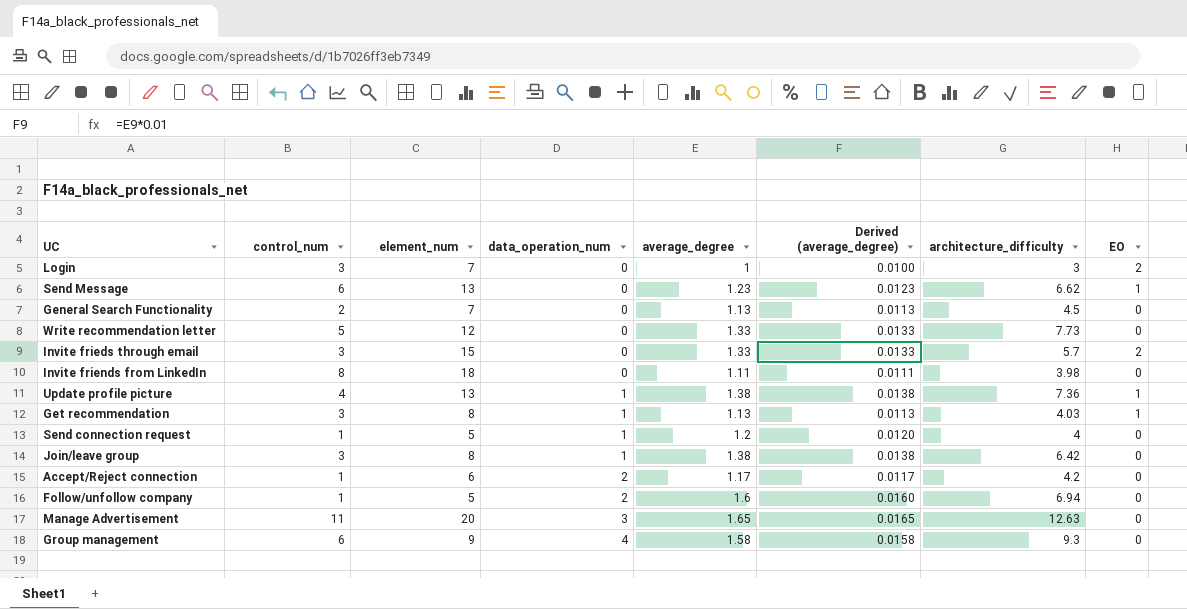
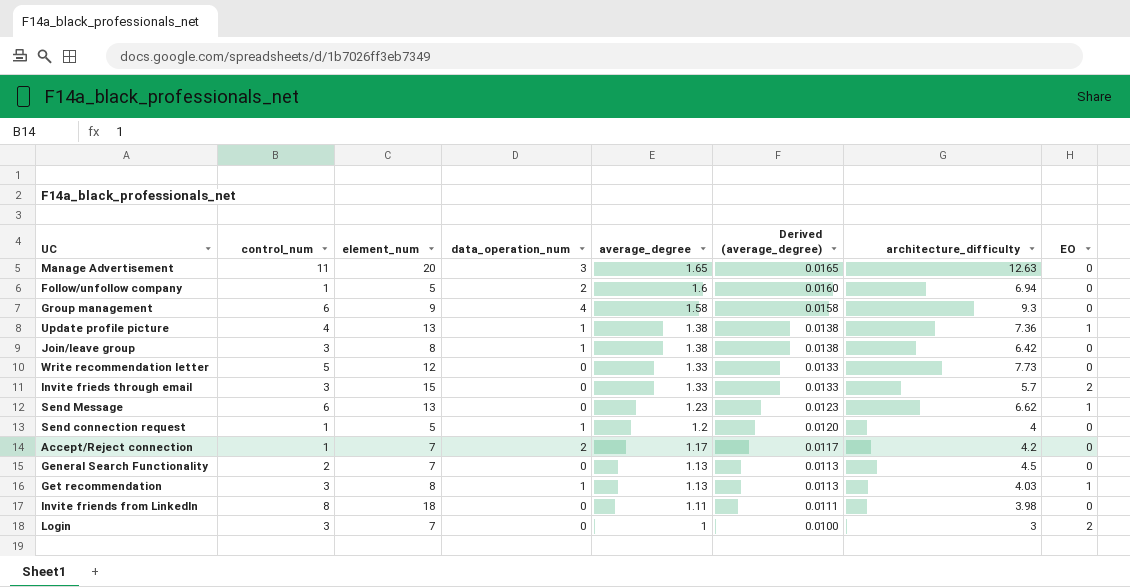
row order: data_operation_num ascending -> average_degree descending
Accept/Reject connection | element_num: 6 -> 7

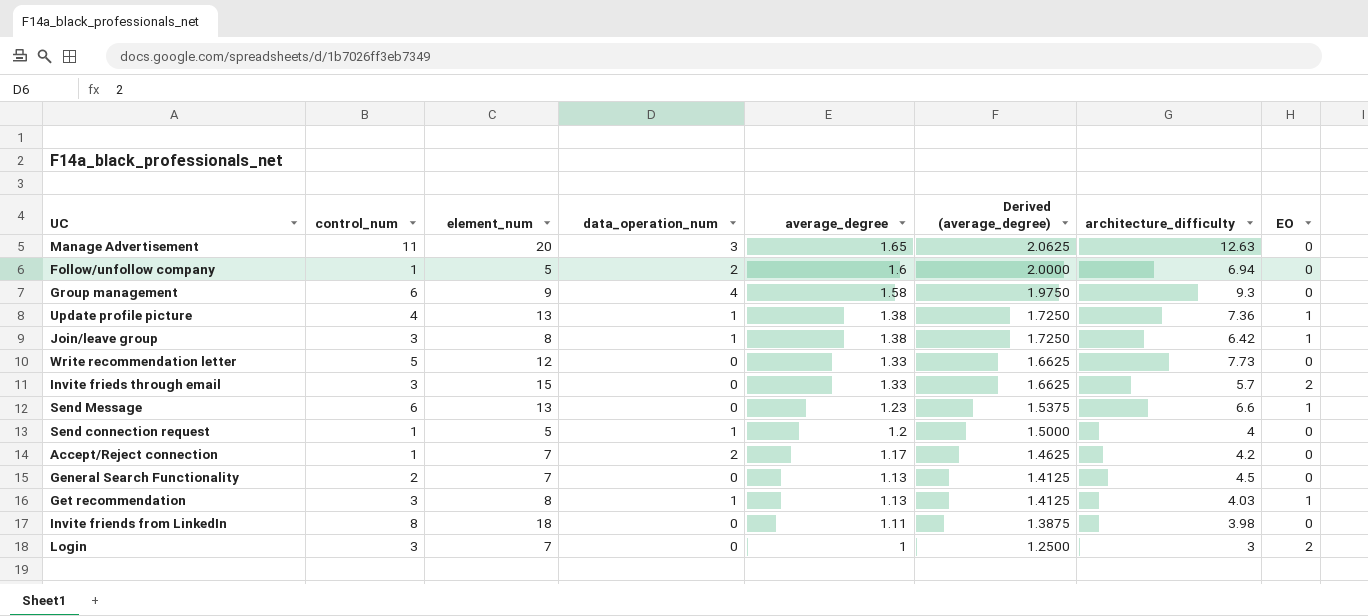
column Derived (average_degree) | formula: [average_degree] * 0.01 -> [average_degree] * 1.25
Join/leave group | EO: 0 -> 1
Send Message | architecture_difficulty: 6.62 -> 6.6

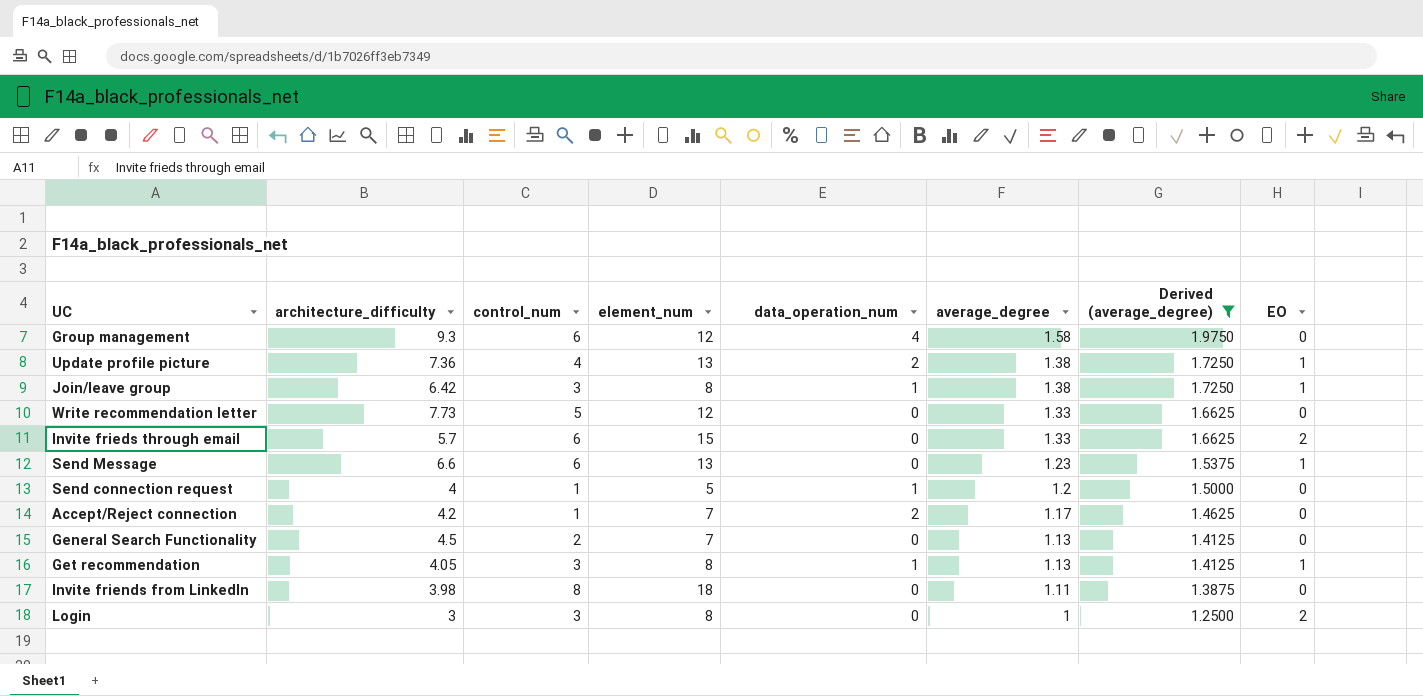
filter: none -> Derived (average_degree) <= 1.9750
column architecture_difficulty | position: 7 -> 2
Group management | element_num: 9 -> 12
Update profile picture | data_operation_num: 1 -> 2
Invite frieds through email | control_num: 3 -> 6
Get recommendation | architecture_difficulty: 4.03 -> 4.05
Login | element_num: 7 -> 8

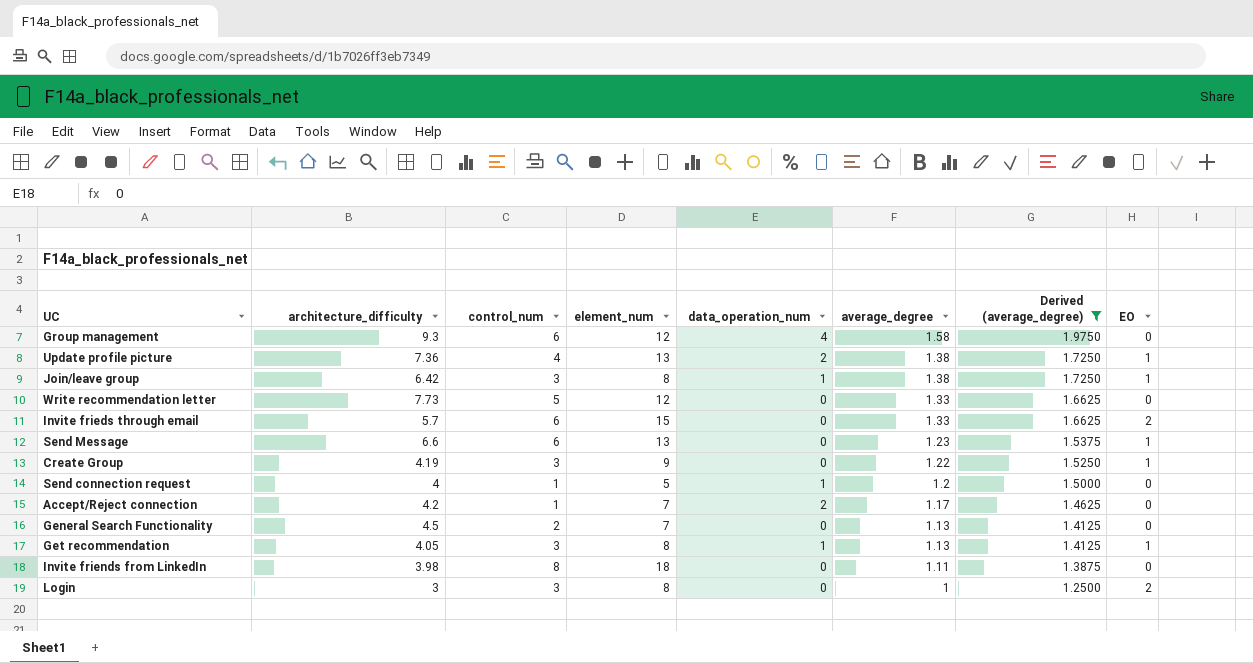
row Create Group: none -> 4.19 | 3 | 9 | 0 | 1.22 | 1.5250 | 1

